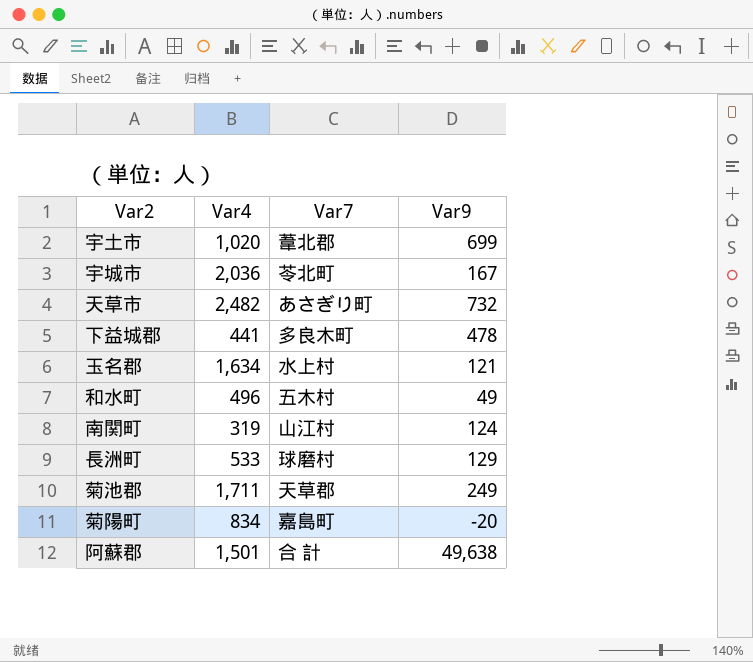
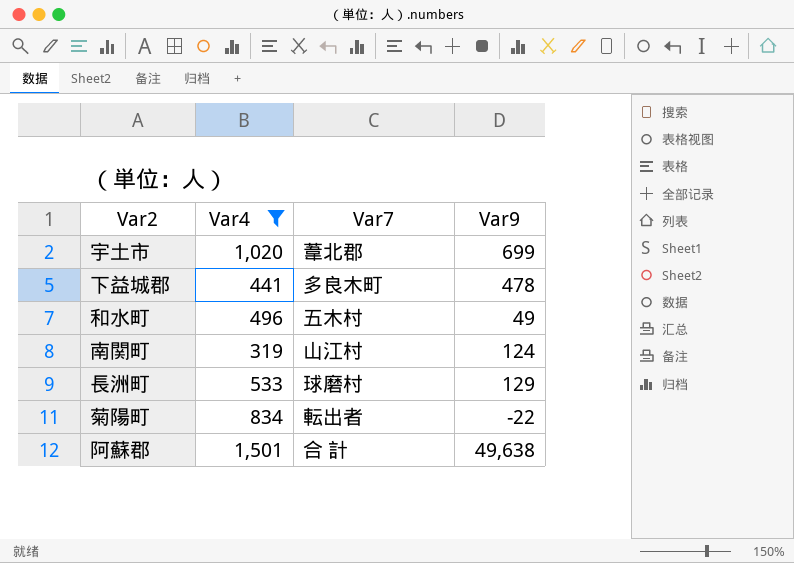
filter: none -> Var4 <= 1,501
菊陽町 | Var7: 嘉島町 -> 転出者
菊陽町 | Var9: -20 -> -22

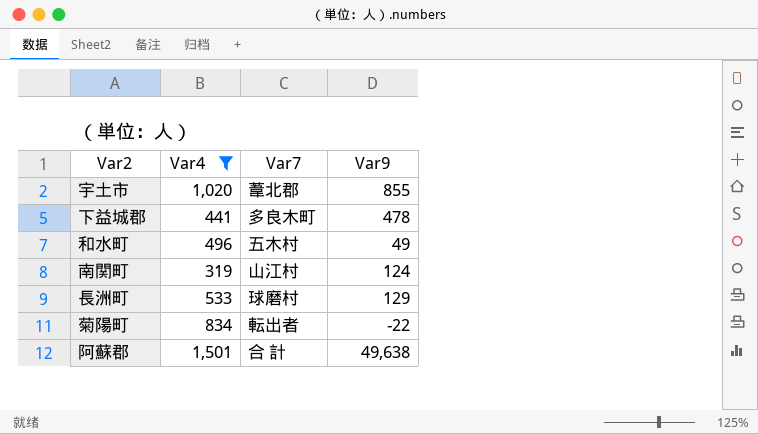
宇土市 | Var9: 699 -> 855

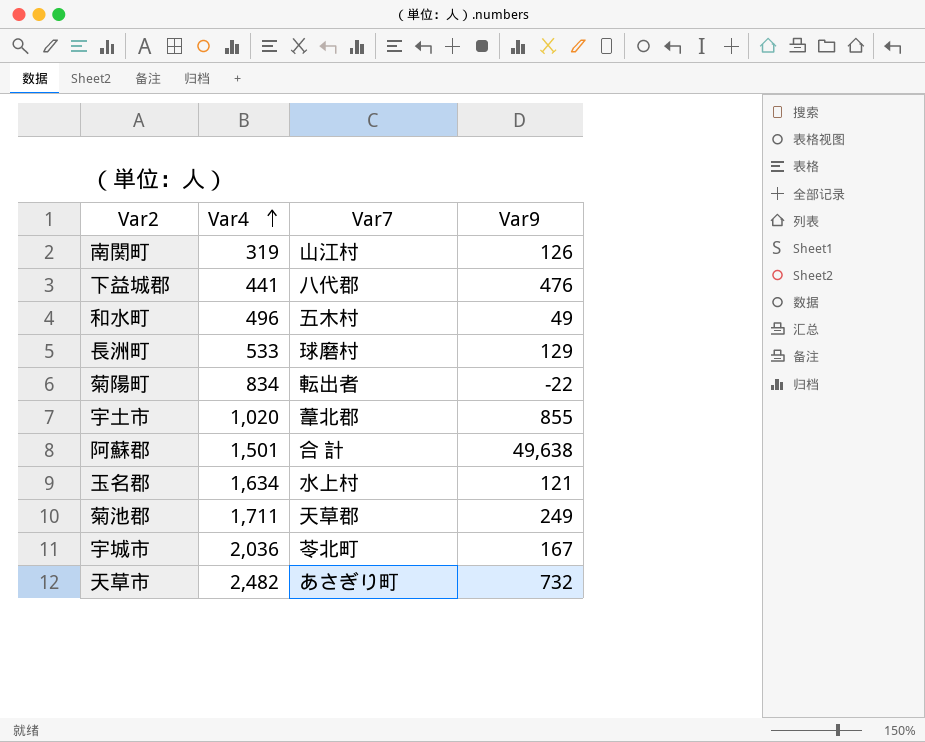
filter: Var4 <= 1,501 -> none
row order: none -> Var4 ascending
南関町 | Var9: 124 -> 126
下益城郡 | Var7: 多良木町 -> 八代郡
下益城郡 | Var9: 478 -> 476

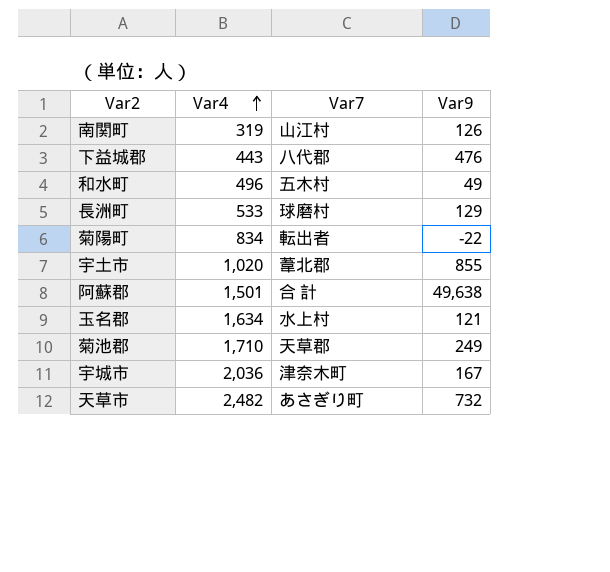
下益城郡 | Var4: 441 -> 443
菊池郡 | Var4: 1,711 -> 1,710
宇城市 | Var7: 苓北町 -> 津奈木町

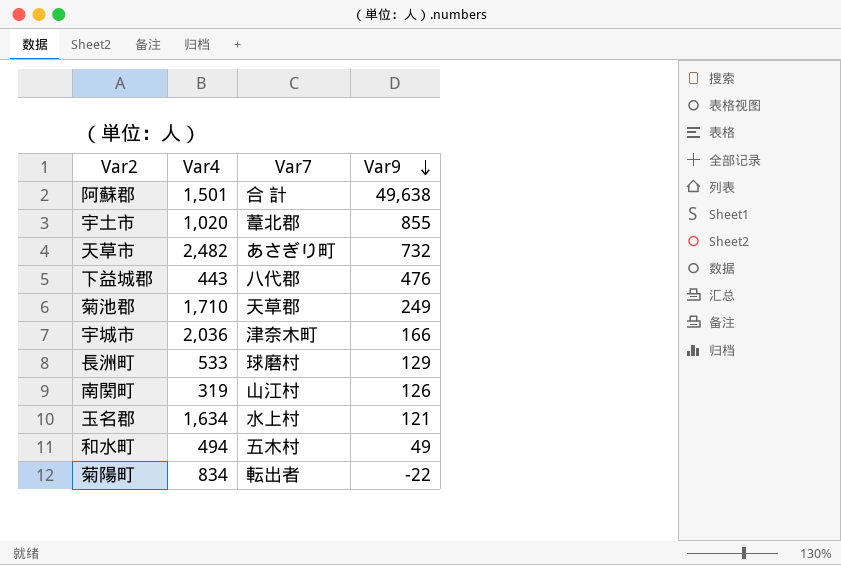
row order: Var4 ascending -> Var9 descending
宇城市 | Var9: 167 -> 166
和水町 | Var4: 496 -> 494

